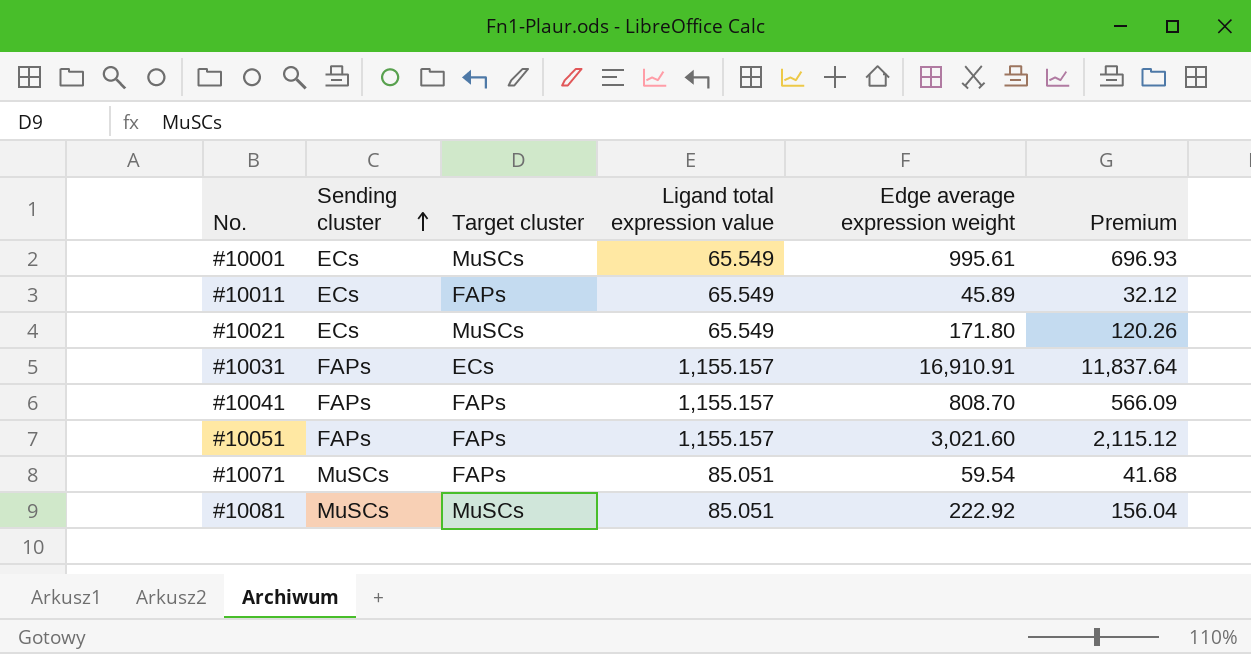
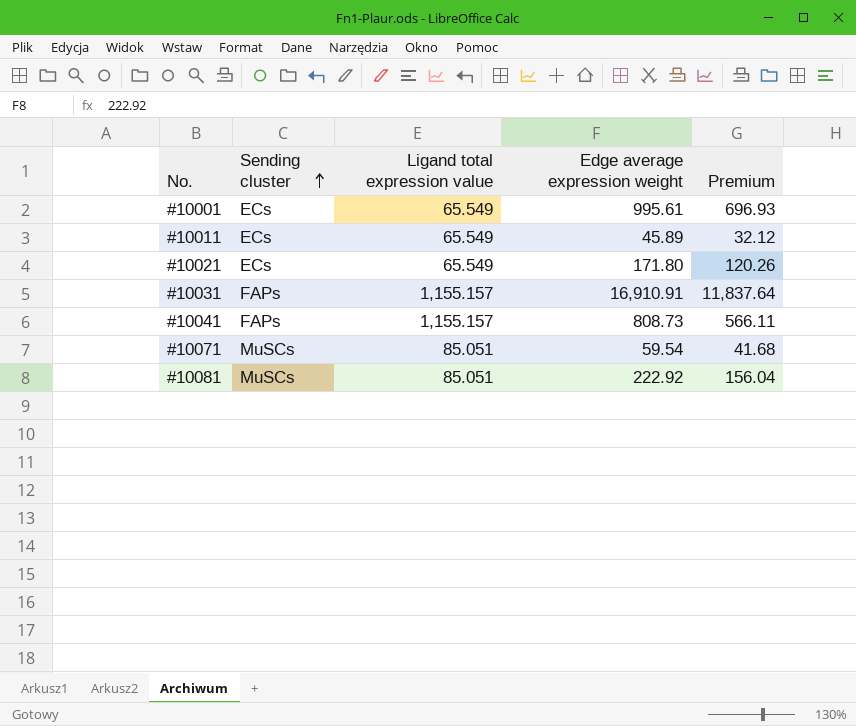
column Target cluster | position: 3 -> none
row #10051: FAPs | FAPs | 1,155.157 | 3,021.60 | 2,115.12 -> none
#10041 | Edge average expression weight: 808.70 -> 808.73
#10041 | Premium: 566.09 -> 566.11

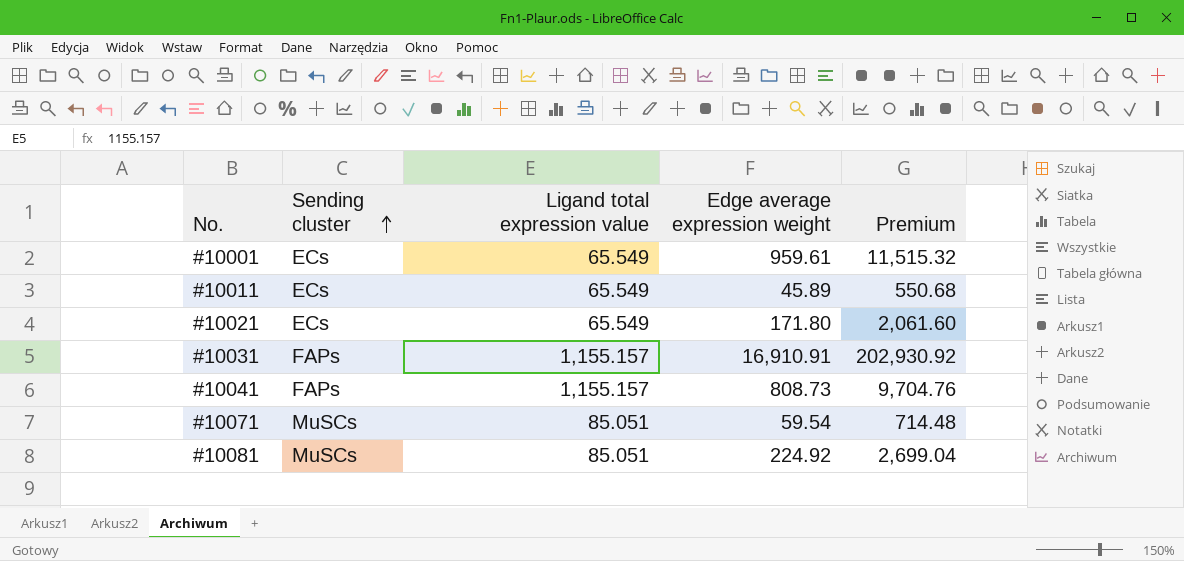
column Premium | formula: [Edge average expression weight] * 0.7 -> [Edge average expression weight] * 12
#10001 | Edge average expression weight: 995.61 -> 959.61
#10081 | Edge average expression weight: 222.92 -> 224.92

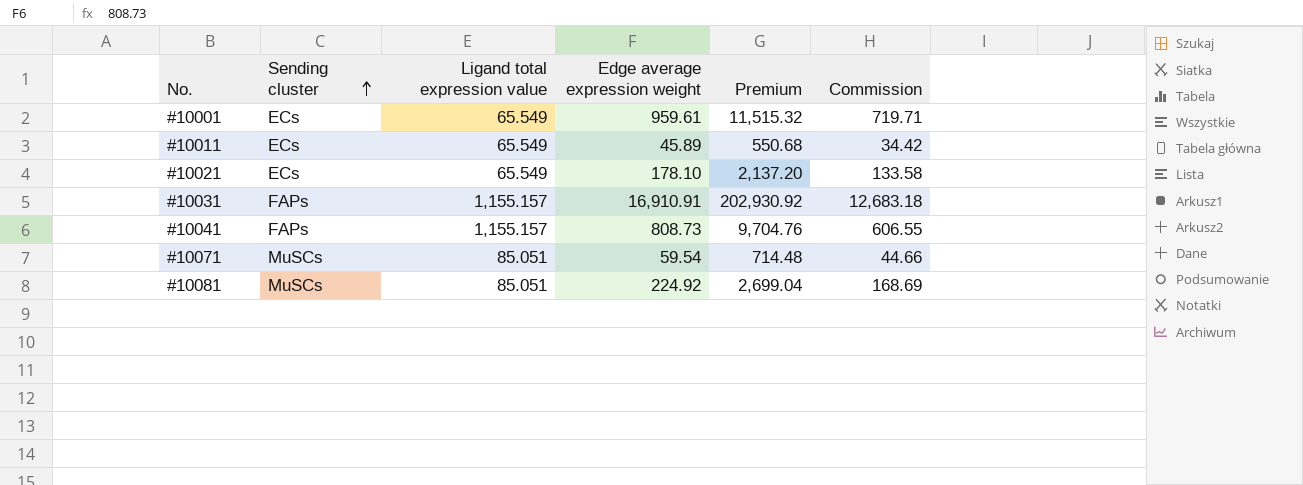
column Commission | formula: none -> [Edge average expression weight] * 0.75
#10021 | Edge average expression weight: 171.80 -> 178.10
#10021 | Premium: 2,061.60 -> 2,137.20

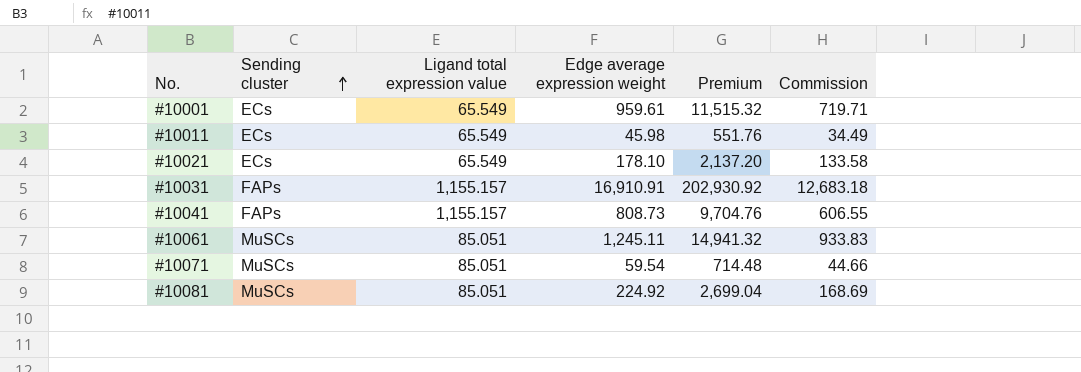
#10011 | Edge average expression weight: 45.89 -> 45.98
#10011 | Premium: 550.68 -> 551.76
#10011 | Commission: 34.42 -> 34.49
row #10061: none -> MuSCs | 85.051 | 1,245.11 | 14,941.32 | 933.83

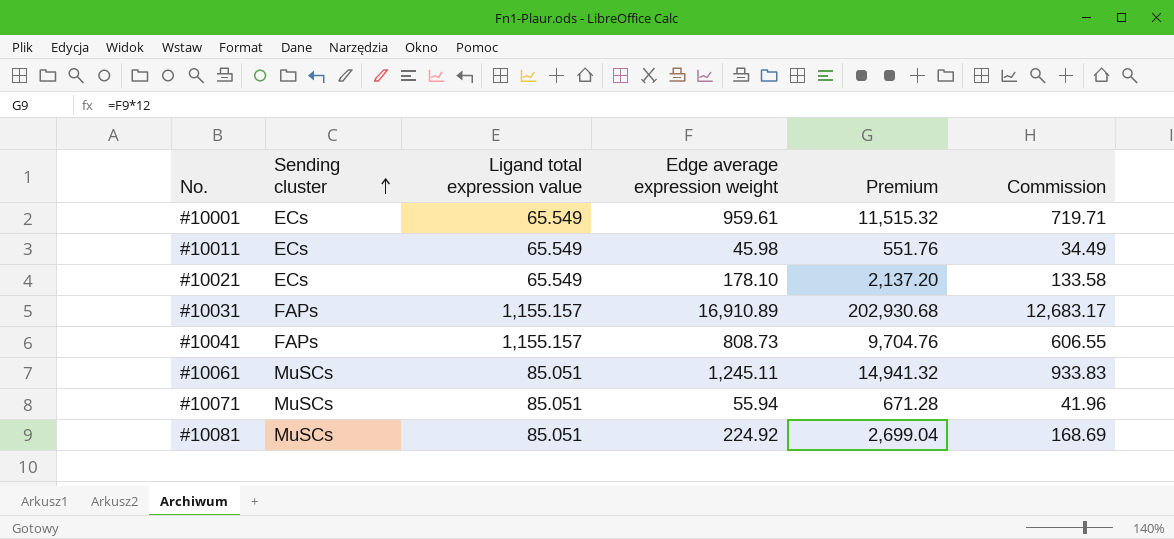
#10031 | Edge average expression weight: 16,910.91 -> 16,910.89
#10031 | Premium: 202,930.92 -> 202,930.68
#10031 | Commission: 12,683.18 -> 12,683.17
#10071 | Edge average expression weight: 59.54 -> 55.94
#10071 | Premium: 714.48 -> 671.28
#10071 | Commission: 44.66 -> 41.96

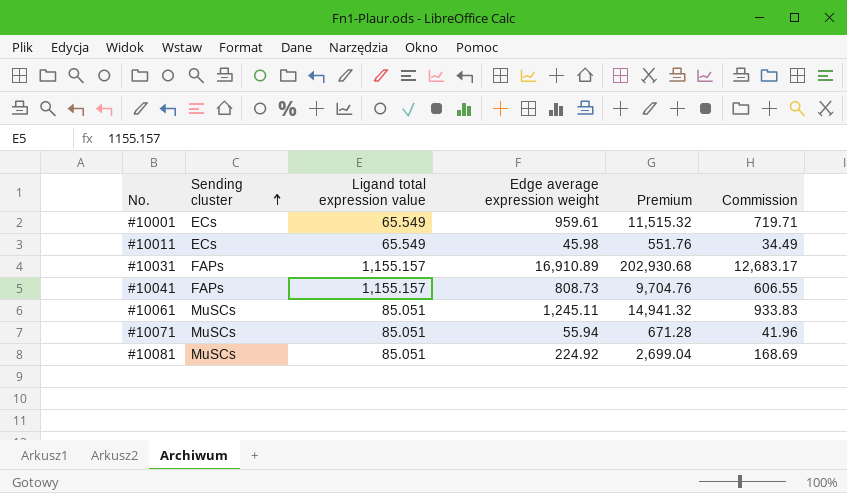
row #10021: ECs | 65.549 | 178.10 | 2,137.20 | 133.58 -> none

